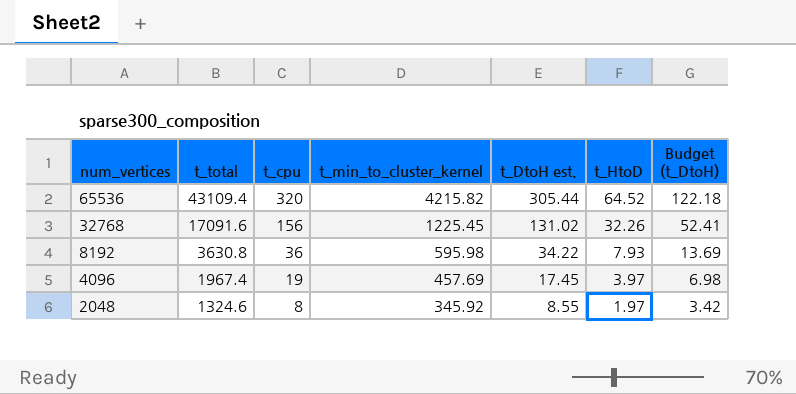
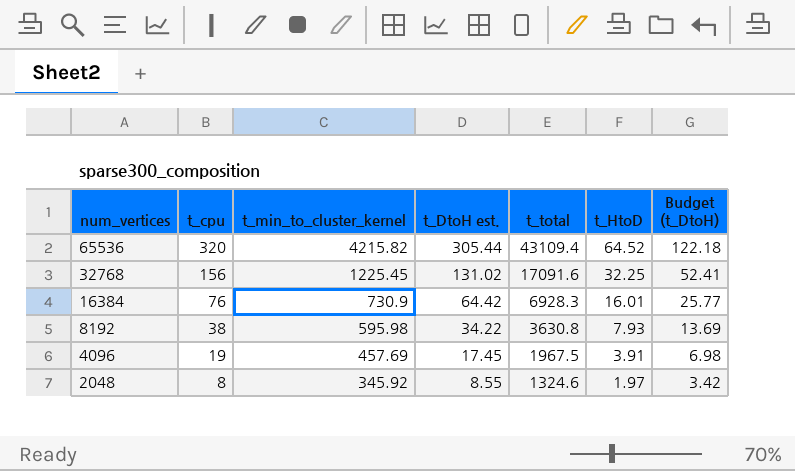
column t_total | position: 2 -> 5
32768 | t_HtoD: 32.26 -> 32.25
row 16384: none -> 76 | 730.9 | 64.42 | 6928.3 | 16.01 | 25.77
8192 | t_cpu: 36 -> 38
4096 | t_total: 1967.4 -> 1967.5
4096 | t_HtoD: 3.97 -> 3.91

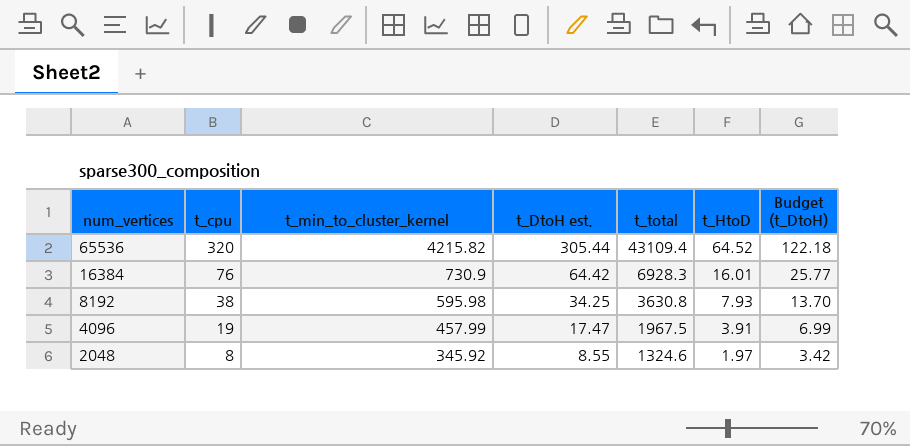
row 32768: 156 | 1225.45 | 131.02 | 17091.6 | 32.25 | 52.41 -> none
8192 | t_DtoH est.: 34.22 -> 34.25
8192 | Budget (t_DtoH): 13.69 -> 13.70
4096 | t_min_to_cluster_kernel: 457.69 -> 457.99
4096 | t_DtoH est.: 17.45 -> 17.47
4096 | Budget (t_DtoH): 6.98 -> 6.99

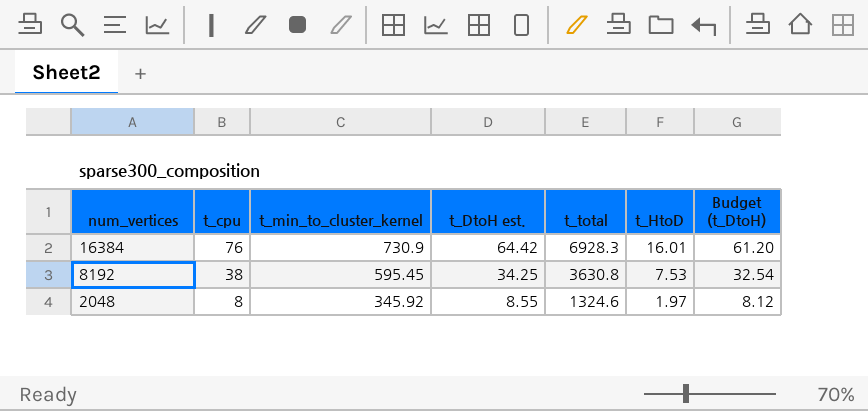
column Budget (t_DtoH) | formula: [t_DtoH est.] * 0.4 -> [t_DtoH est.] * 0.95
row 65536: 320 | 4215.82 | 305.44 | 43109.4 | 64.52 | 122.18 -> none
row 4096: 19 | 457.99 | 17.47 | 1967.5 | 3.91 | 6.99 -> none
8192 | t_min_to_cluster_kernel: 595.98 -> 595.45
8192 | t_HtoD: 7.93 -> 7.53

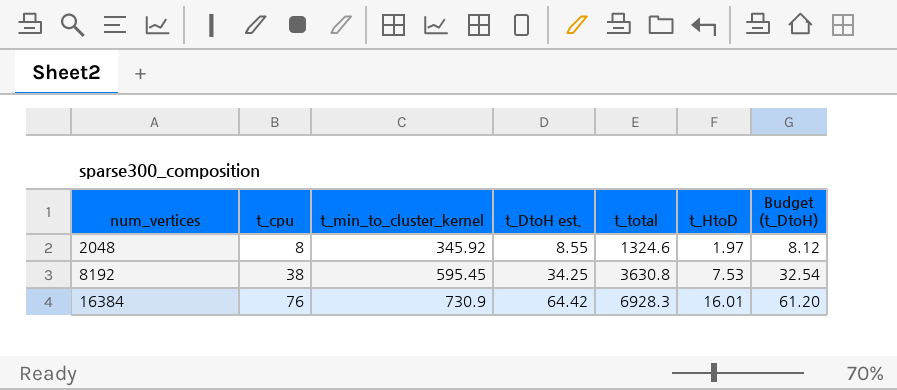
row order: num_vertices descending -> num_vertices ascending

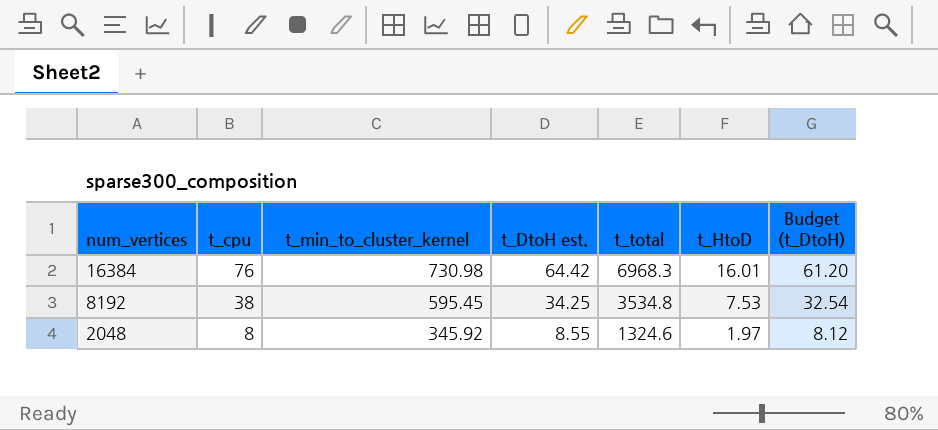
row order: num_vertices ascending -> num_vertices descending
16384 | t_min_to_cluster_kernel: 730.9 -> 730.98
16384 | t_total: 6928.3 -> 6968.3
8192 | t_total: 3630.8 -> 3534.8

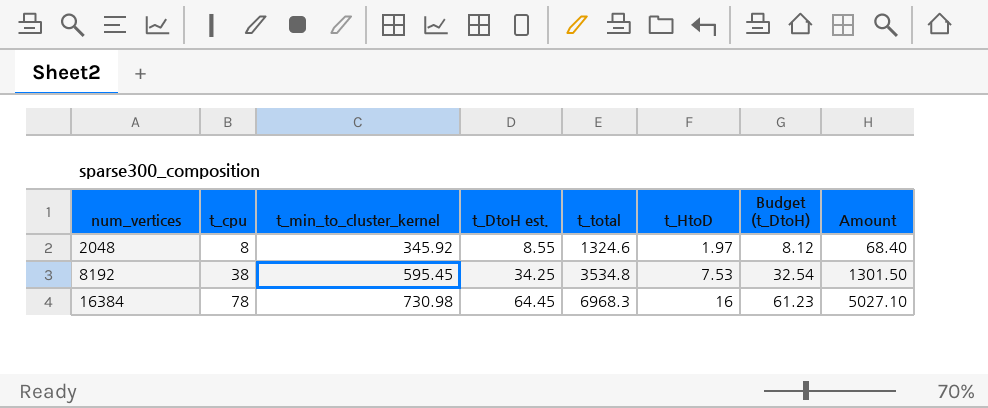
row order: num_vertices descending -> num_vertices ascending
column Amount | formula: none -> [t_cpu] * [t_DtoH est.]
16384 | t_cpu: 76 -> 78
16384 | t_DtoH est.: 64.42 -> 64.45
16384 | t_HtoD: 16.01 -> 16
16384 | Budget (t_DtoH): 61.20 -> 61.23

